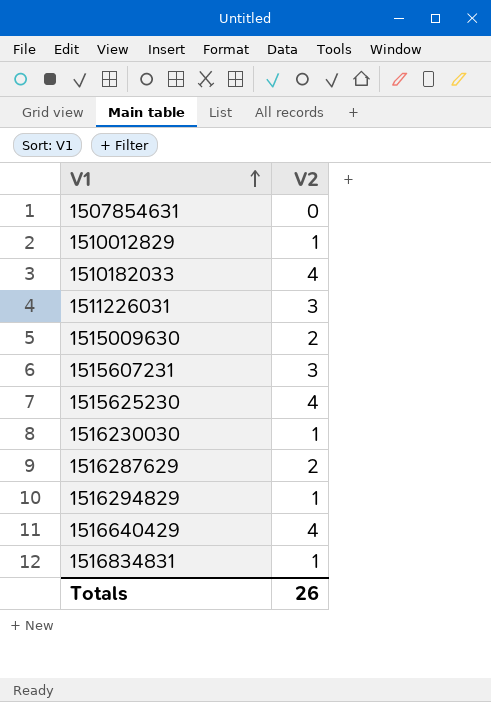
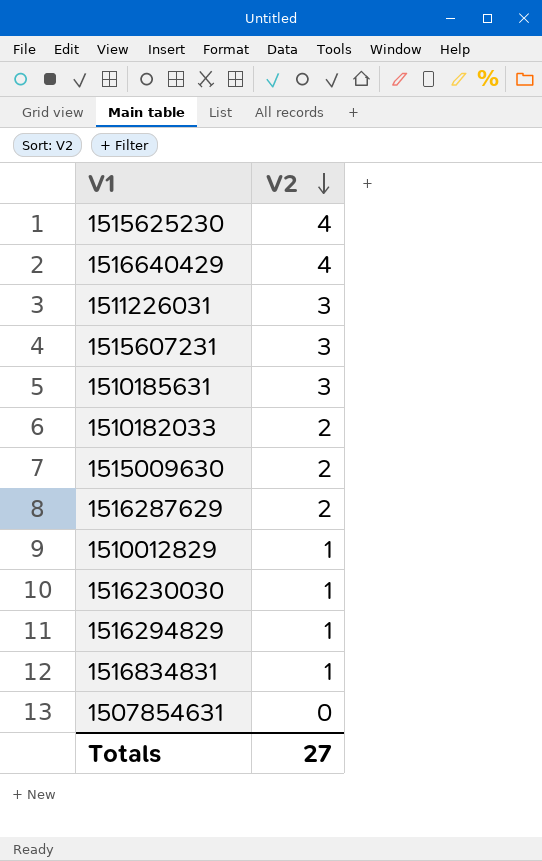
row order: V1 ascending -> V2 descending
row 1510185631: none -> 3
1510182033 | V2: 4 -> 2
Totals | V2: 26 -> 27

